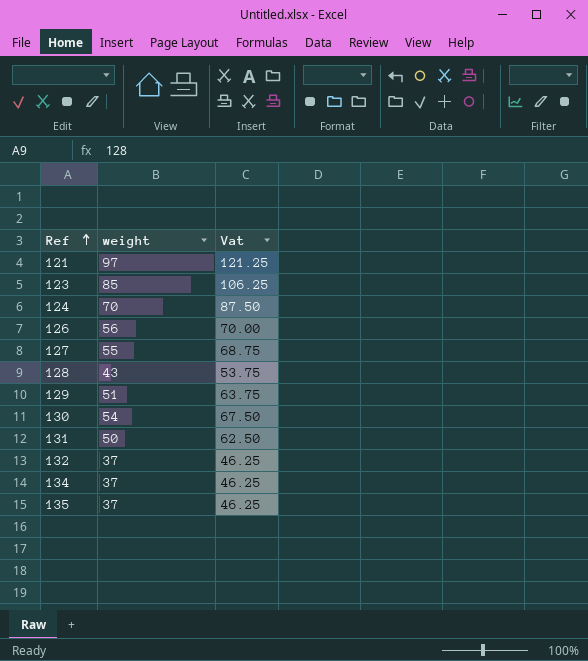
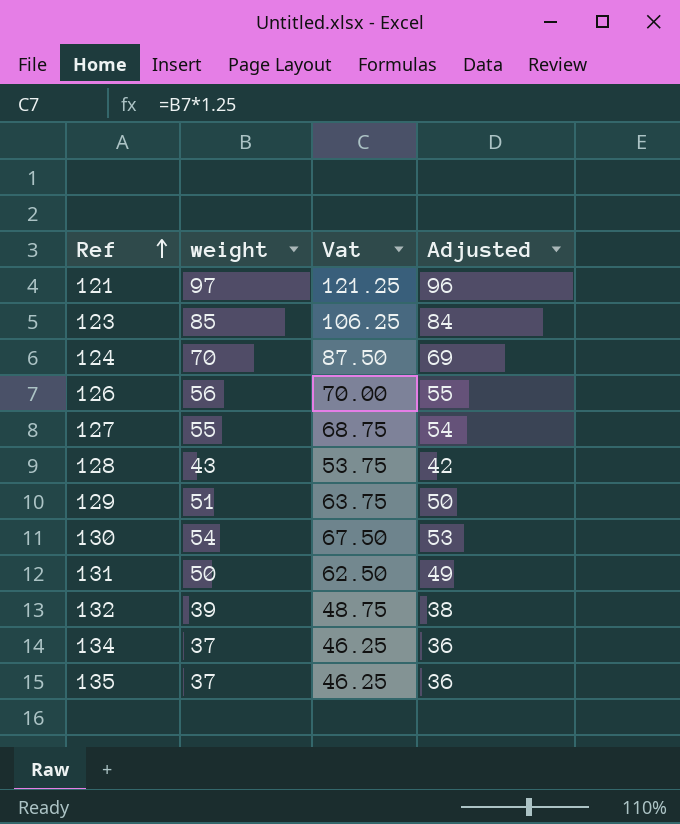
column Adjusted | formula: none -> [weight] - 1
132 | weight: 37 -> 39
132 | Vat: 46.25 -> 48.75

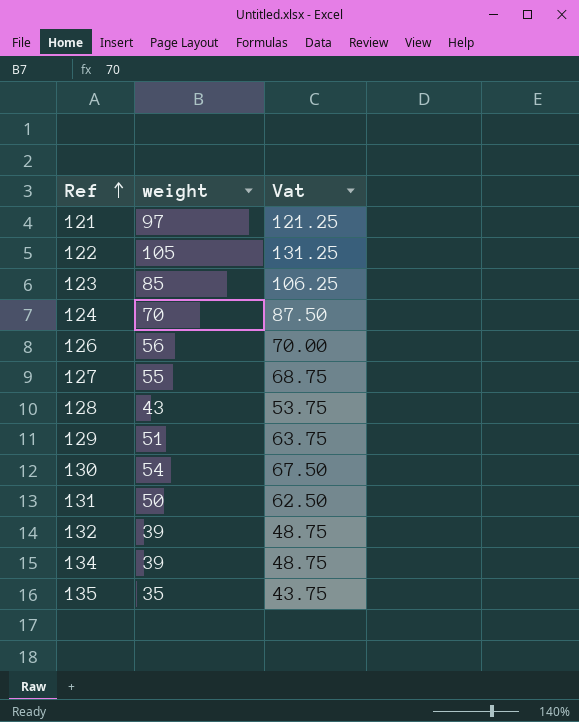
column Adjusted | formula: [weight] - 1 -> none
row 122: none -> 105 | 131.25
134 | weight: 37 -> 39
134 | Vat: 46.25 -> 48.75
135 | weight: 37 -> 35
135 | Vat: 46.25 -> 43.75

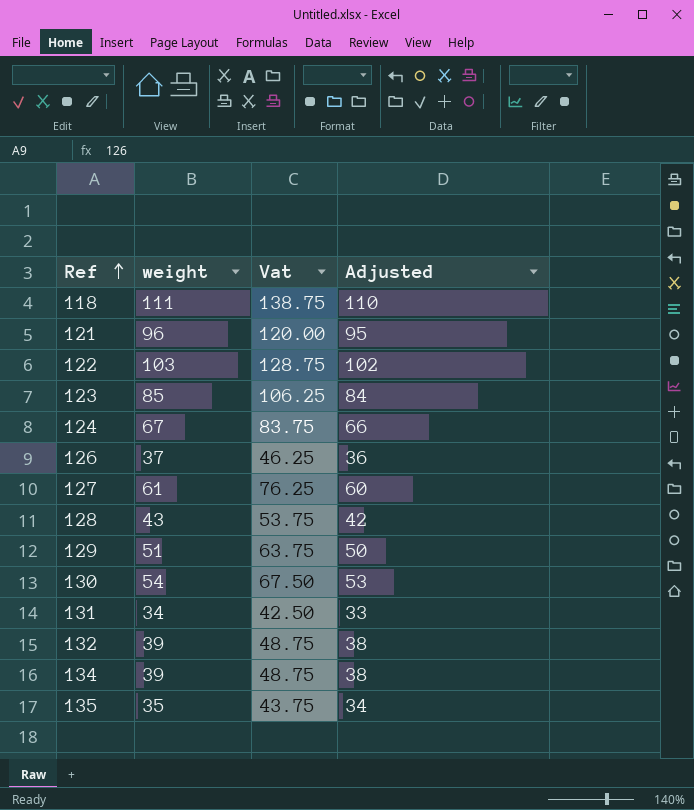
column Adjusted | formula: none -> [weight] - 1
row 118: none -> 111 | 138.75 | 110
121 | weight: 97 -> 96
121 | Vat: 121.25 -> 120.00
122 | weight: 105 -> 103
122 | Vat: 131.25 -> 128.75
124 | weight: 70 -> 67
124 | Vat: 87.50 -> 83.75
126 | weight: 56 -> 37
126 | Vat: 70.00 -> 46.25
127 | weight: 55 -> 61
127 | Vat: 68.75 -> 76.25
131 | weight: 50 -> 34
131 | Vat: 62.50 -> 42.50

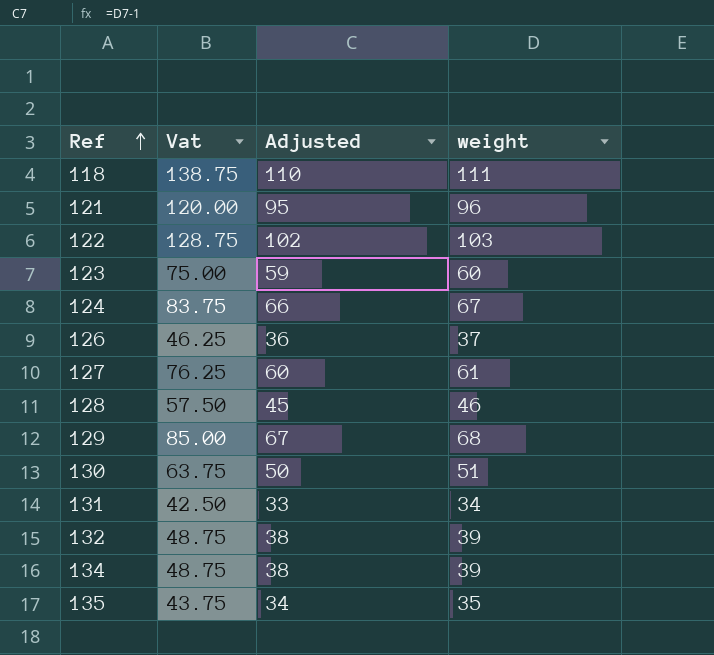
column weight | position: 2 -> 4
123 | Vat: 106.25 -> 75.00
123 | Adjusted: 84 -> 59
123 | weight: 85 -> 60
128 | Vat: 53.75 -> 57.50
128 | Adjusted: 42 -> 45
128 | weight: 43 -> 46
129 | Vat: 63.75 -> 85.00
129 | Adjusted: 50 -> 67
129 | weight: 51 -> 68
130 | Vat: 67.50 -> 63.75
130 | Adjusted: 53 -> 50
130 | weight: 54 -> 51

